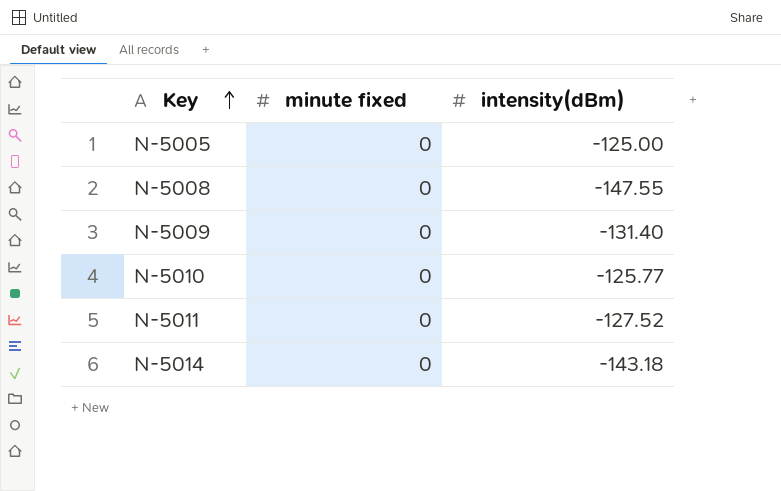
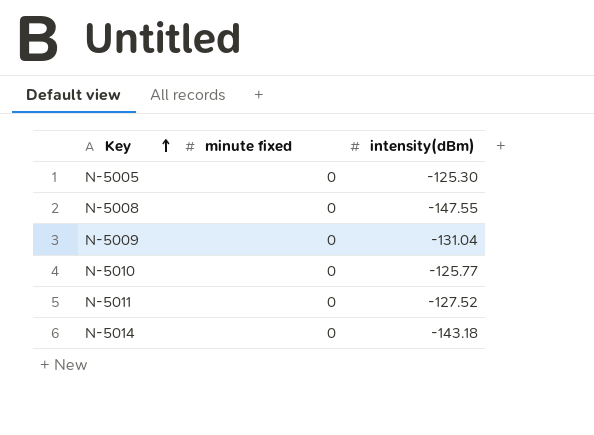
N-5005 | intensity(dBm): -125.00 -> -125.30
N-5009 | intensity(dBm): -131.40 -> -131.04

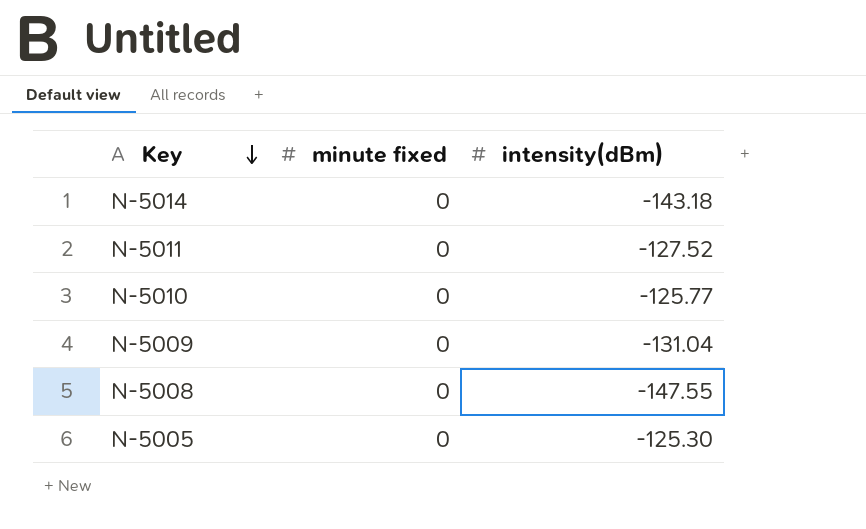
row order: Key ascending -> Key descending

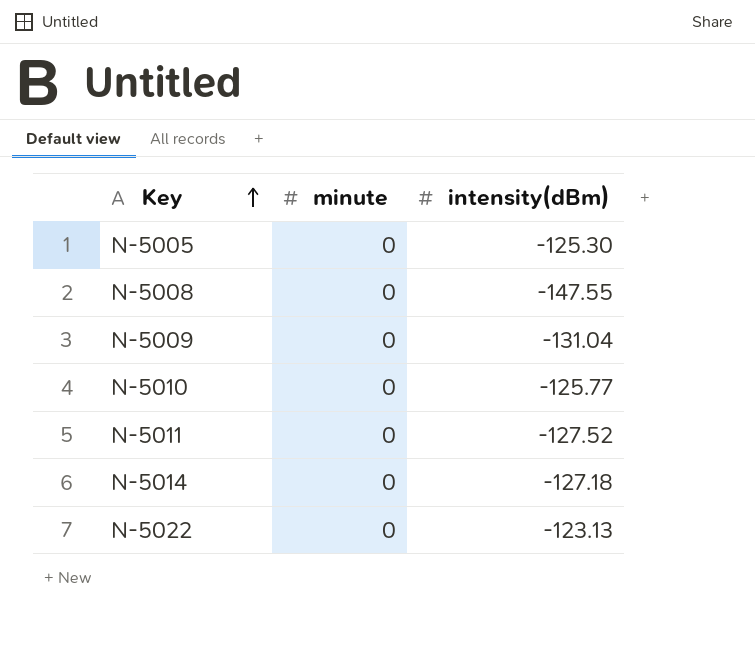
row order: Key descending -> Key ascending
column name: minute fixed -> minute
N-5014 | intensity(dBm): -143.18 -> -127.18
row N-5022: none -> 0 | -123.13

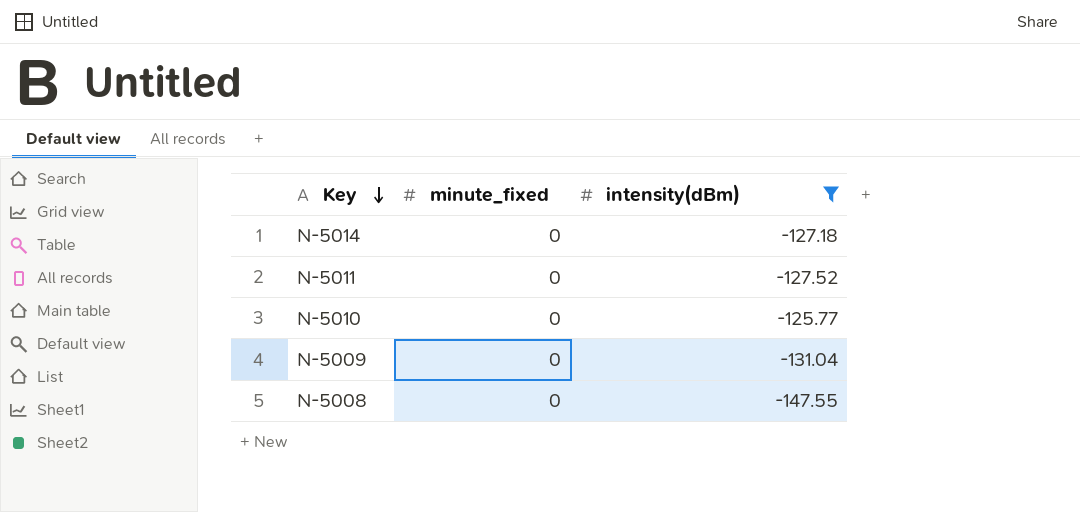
filter: none -> intensity(dBm) <= -125.77
row order: Key ascending -> Key descending
column name: minute -> minute_fixed

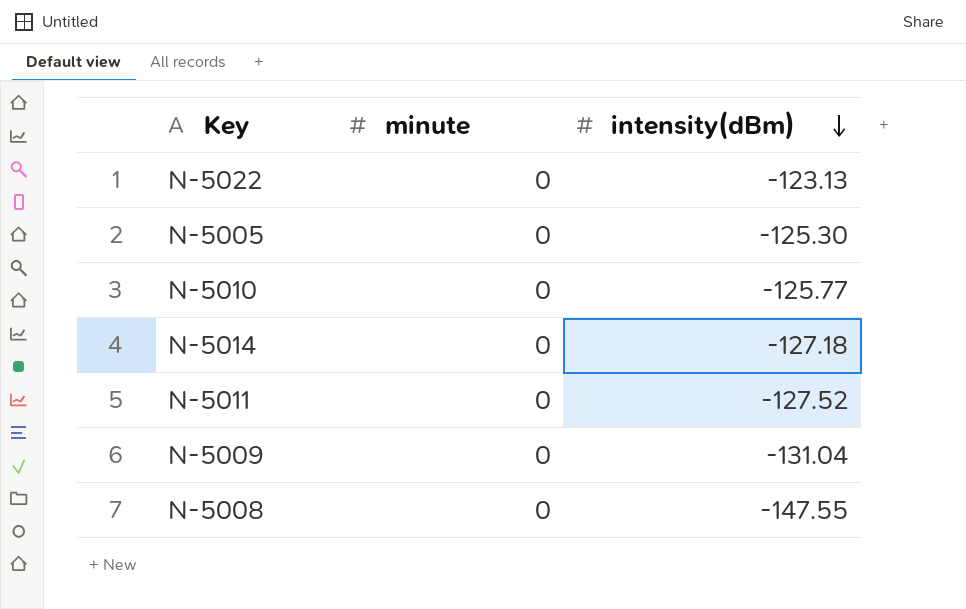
filter: intensity(dBm) <= -125.77 -> none
row order: Key descending -> intensity(dBm) descending
column name: minute_fixed -> minute

